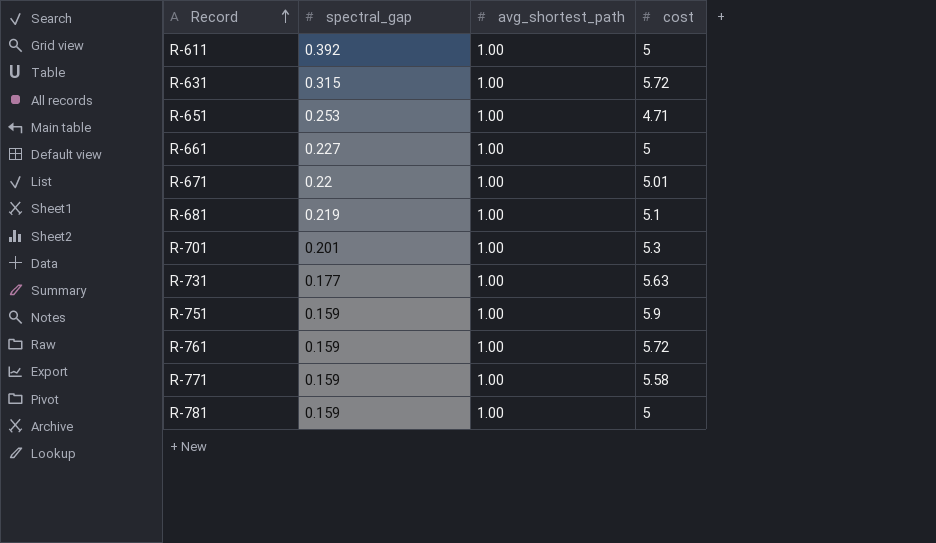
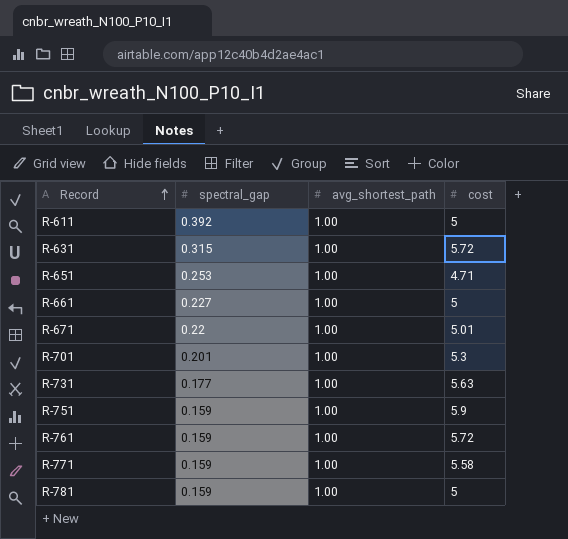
row R-681: 0.219 | 1.00 | 5.1 -> none

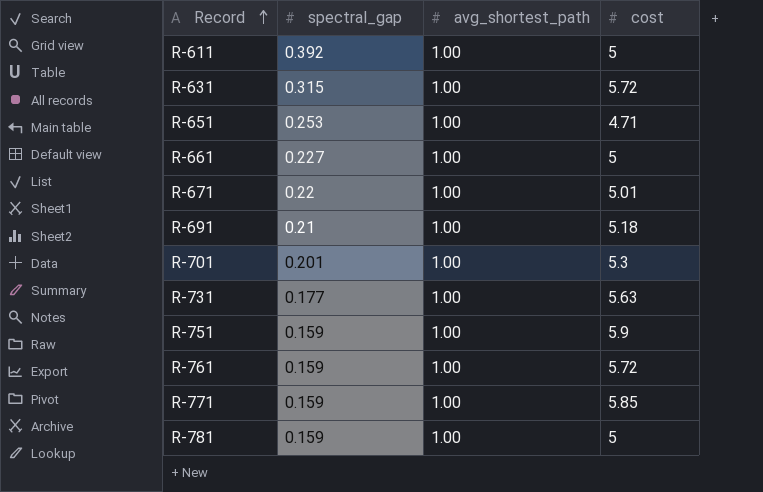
row R-691: none -> 0.21 | 1.00 | 5.18
R-771 | cost: 5.58 -> 5.85

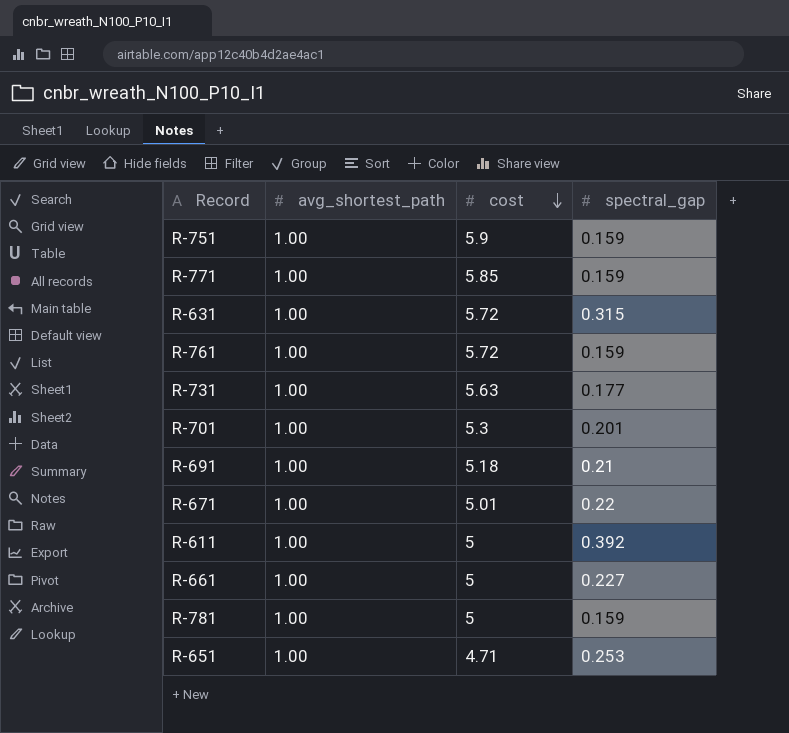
row order: Record ascending -> cost descending
column spectral_gap | position: 2 -> 4

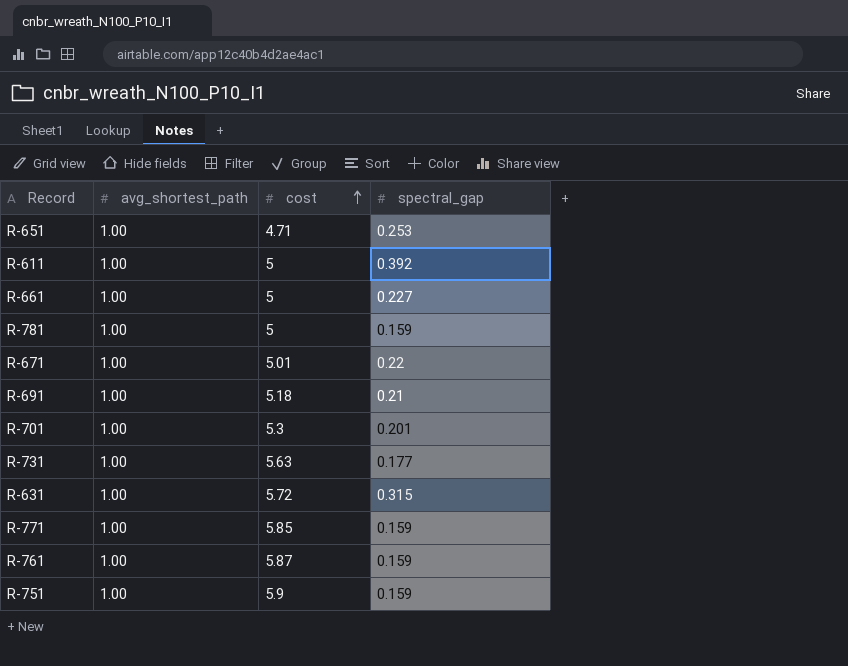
row order: cost descending -> cost ascending
R-761 | cost: 5.72 -> 5.87

